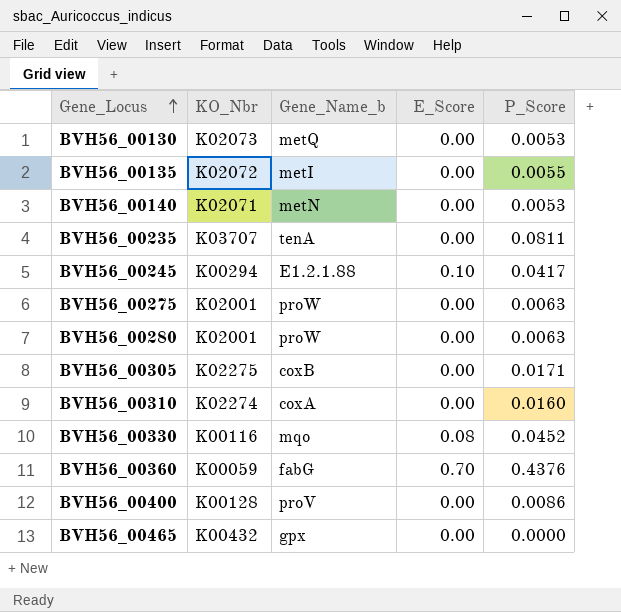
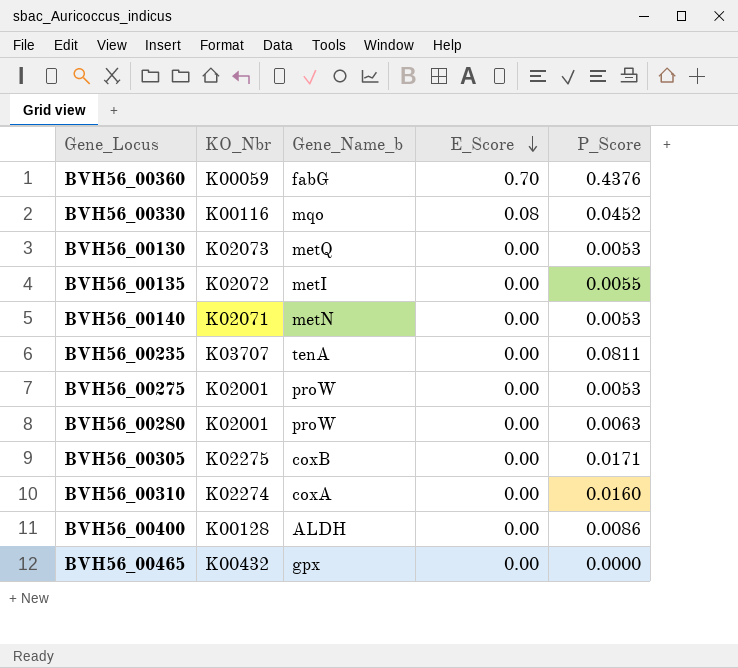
row order: Gene_Locus ascending -> E_Score descending
row BVH56_00245: K00294 | E1.2.1.88 | 0.10 | 0.0417 -> none
BVH56_00275 | P_Score: 0.0063 -> 0.0053
BVH56_00400 | Gene_Name_b: proV -> ALDH

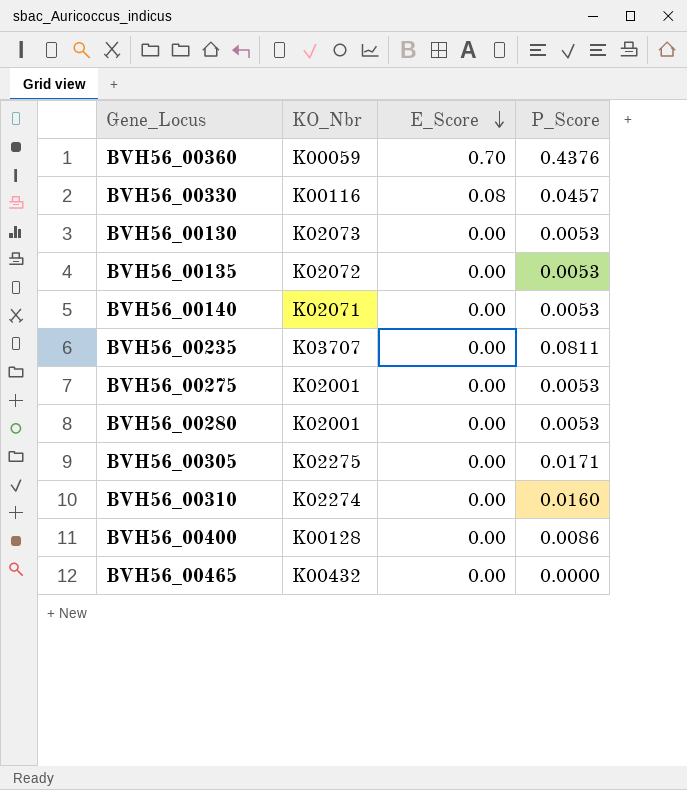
column Gene_Name_b | position: 3 -> none
BVH56_00330 | P_Score: 0.0452 -> 0.0457
BVH56_00135 | P_Score: 0.0055 -> 0.0053
BVH56_00280 | P_Score: 0.0063 -> 0.0053

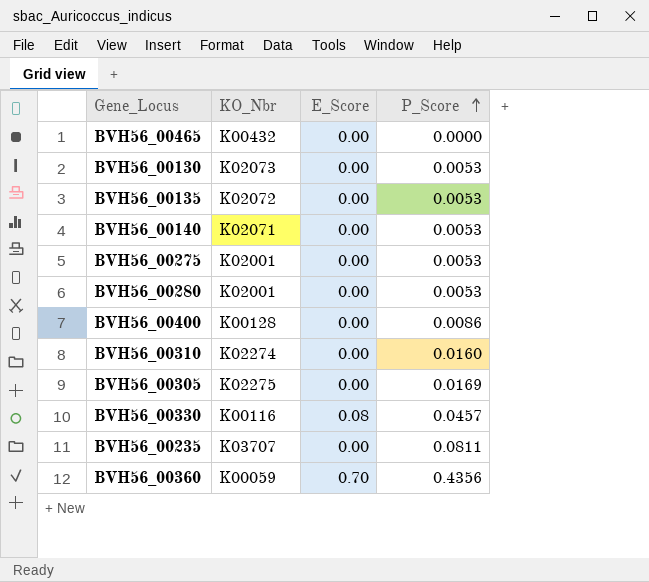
row order: E_Score descending -> P_Score ascending
BVH56_00305 | P_Score: 0.0171 -> 0.0169
BVH56_00360 | P_Score: 0.4376 -> 0.4356

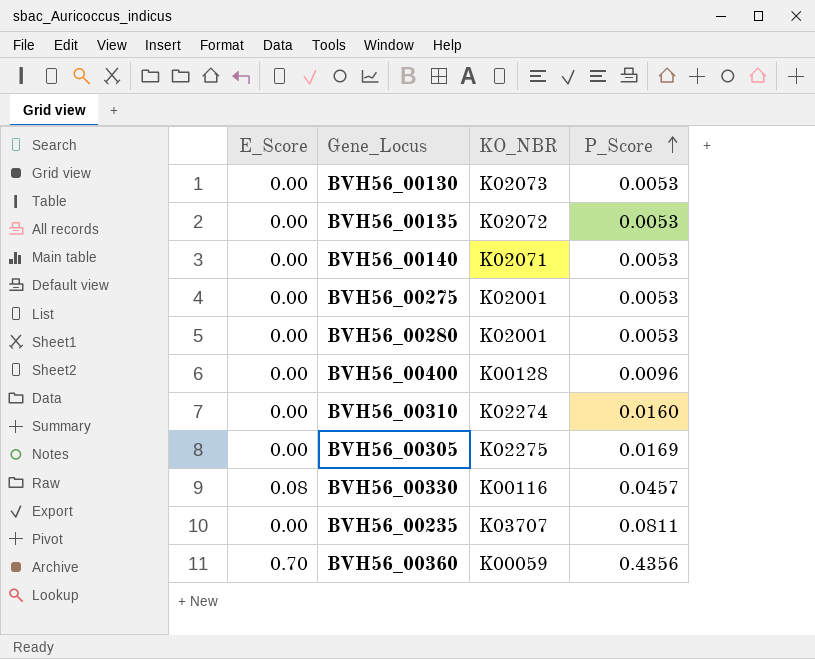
column E_Score | position: 3 -> 1
column name: KO_Nbr -> KO_NBR
row BVH56_00465: K00432 | 0.00 | 0.0000 -> none
BVH56_00400 | P_Score: 0.0086 -> 0.0096

